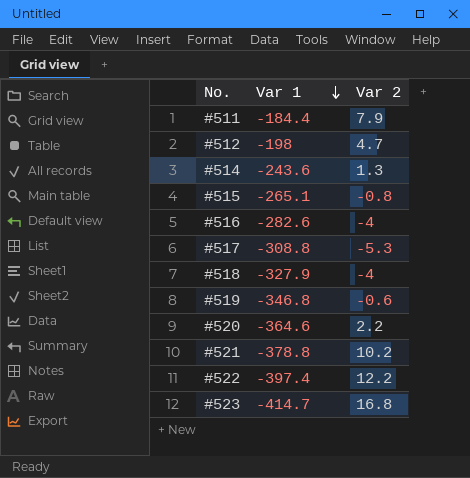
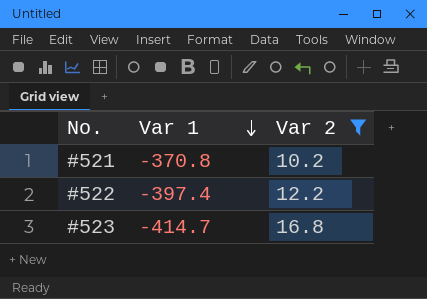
filter: none -> Var 2 >= 10.2
#521 | Var 1: -378.8 -> -370.8

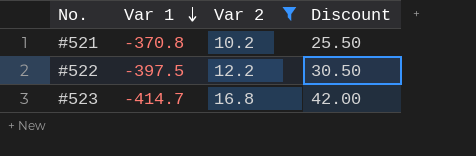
column Discount | formula: none -> [Var 2] * 2.5
#522 | Var 1: -397.4 -> -397.5

